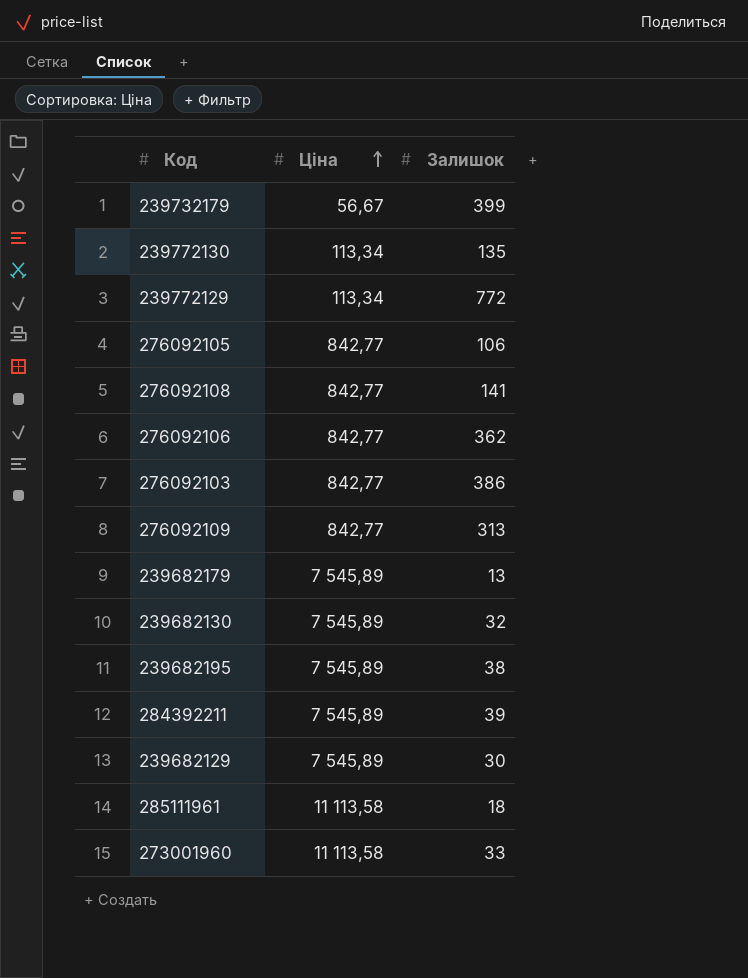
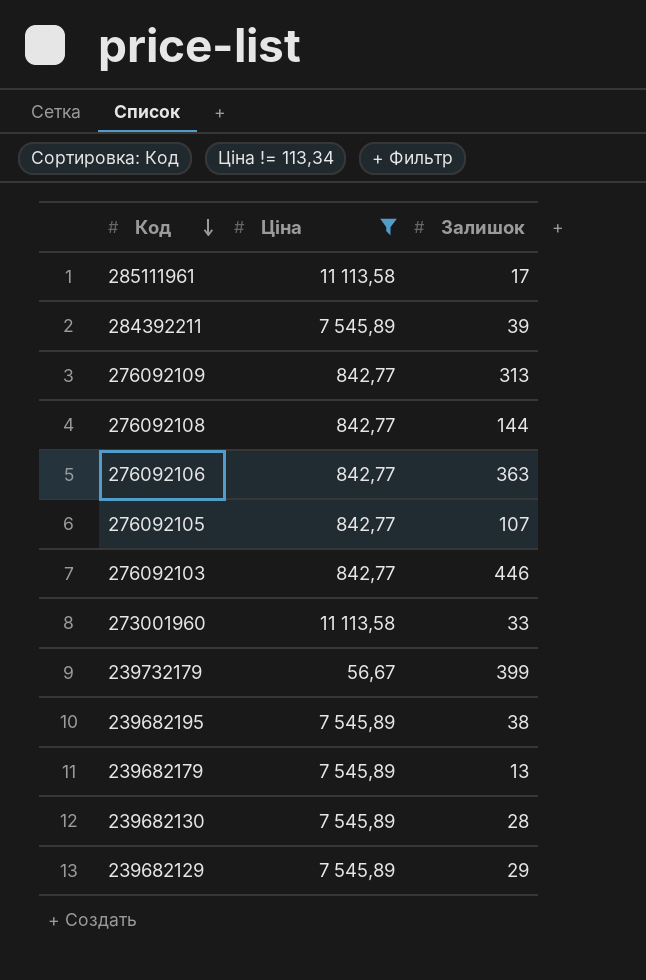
filter: none -> Ціна != 113,34
row order: Ціна ascending -> Код descending
285111961 | Залишок: 18 -> 17
276092108 | Залишок: 141 -> 144
276092106 | Залишок: 362 -> 363
276092105 | Залишок: 106 -> 107
276092103 | Залишок: 386 -> 446
239682130 | Залишок: 32 -> 28
239682129 | Залишок: 30 -> 29

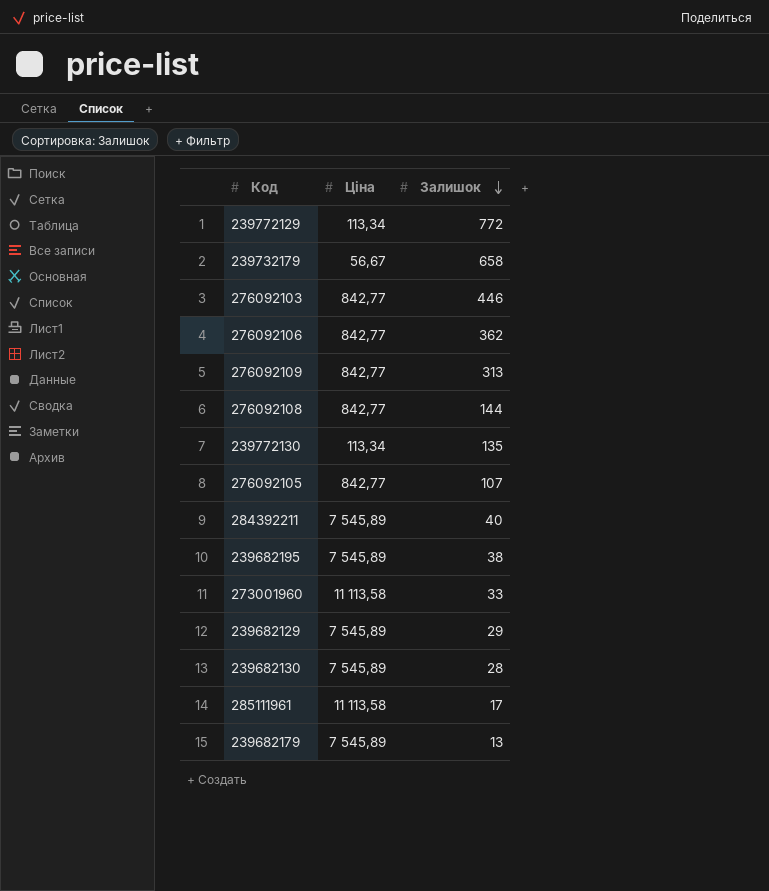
filter: Ціна != 113,34 -> none
row order: Код descending -> Залишок descending
239732179 | Залишок: 399 -> 658
276092106 | Залишок: 363 -> 362
284392211 | Залишок: 39 -> 40

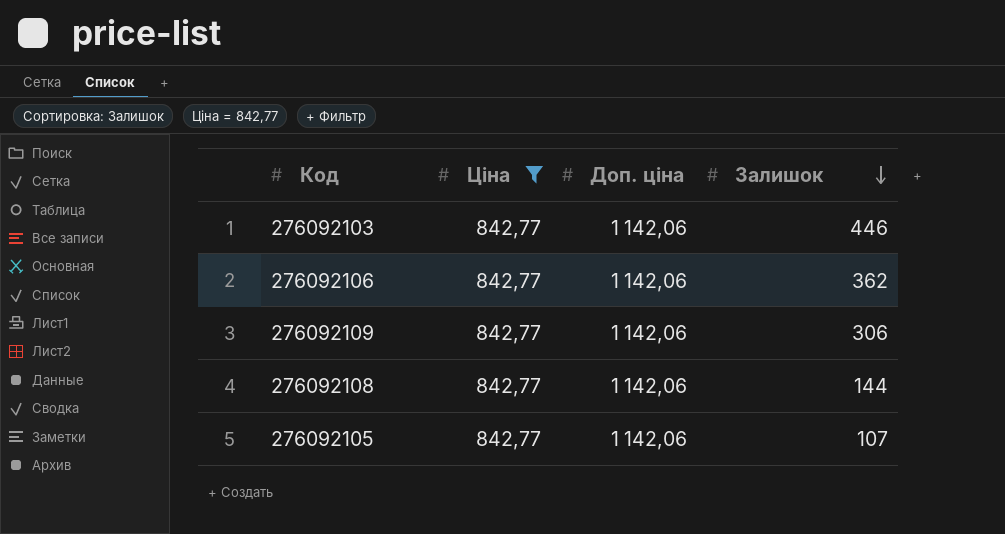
filter: none -> Ціна = 842,77
column Доп. ціна | position: none -> 3
276092109 | Залишок: 313 -> 306

